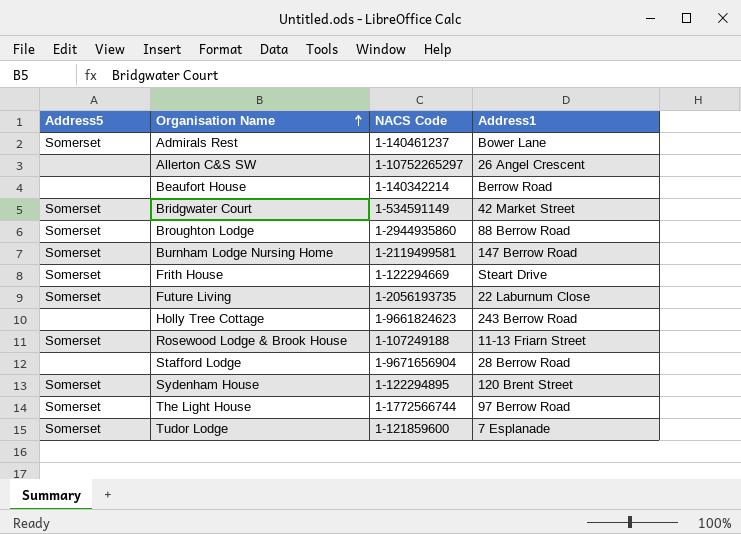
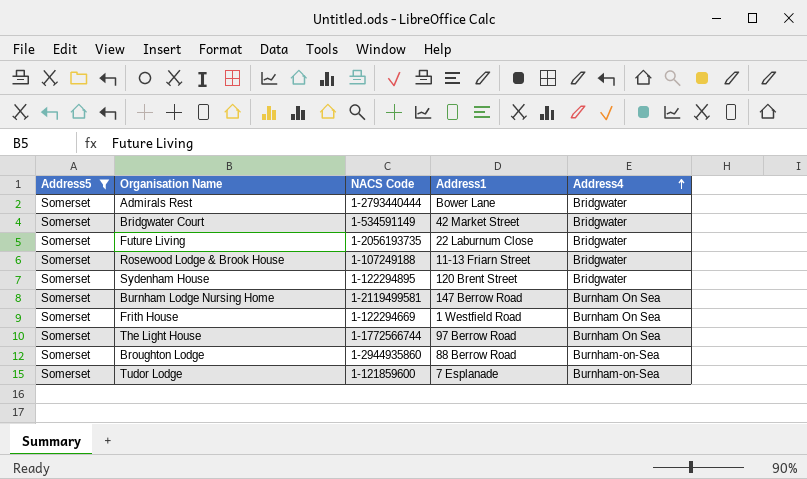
filter: none -> Address5 = Somerset
row order: Organisation Name ascending -> Address4 ascending
column Address4 | position: none -> 5
Admirals Rest | NACS Code: 1-140461237 -> 1-2793440444
Frith House | Address1: Steart Drive -> 1 Westfield Road

